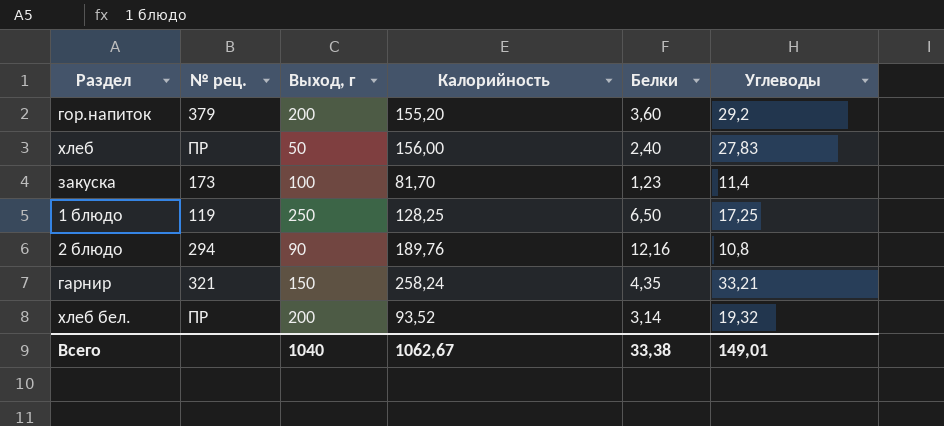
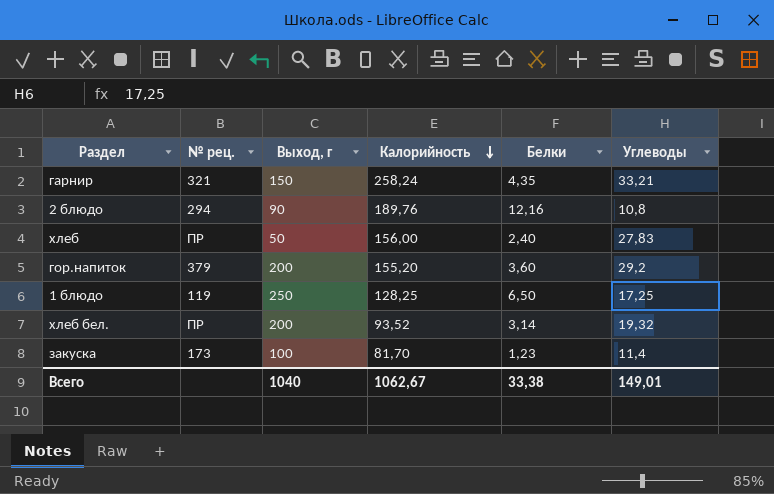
row order: none -> Калорийность descending

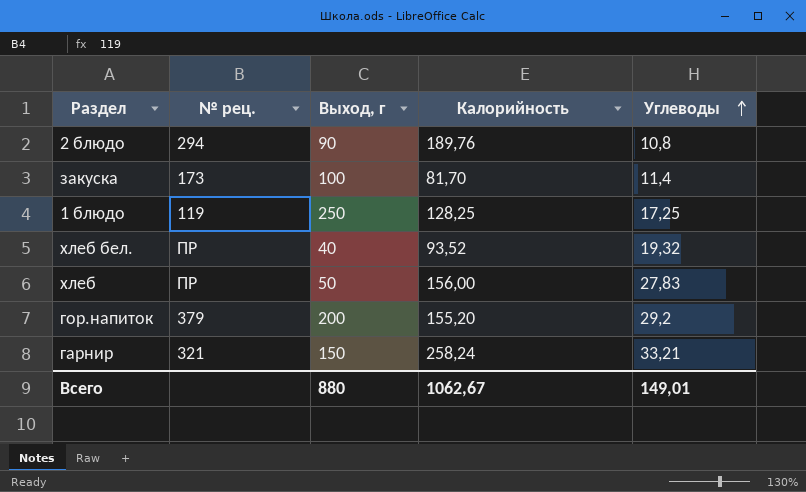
row order: Калорийность descending -> Углеводы ascending
column Белки | position: 5 -> none
хлеб бел. | Выход, г: 200 -> 40
Всего | Выход, г: 1040 -> 880

